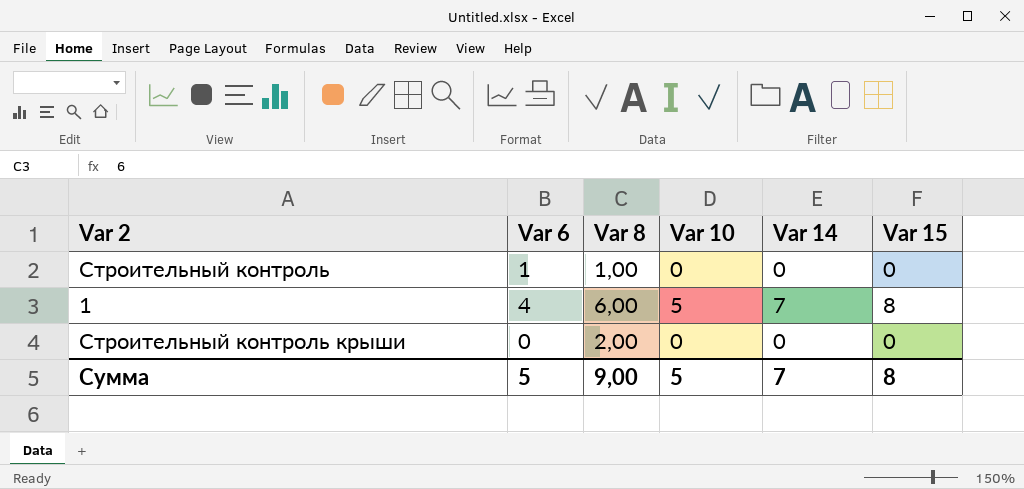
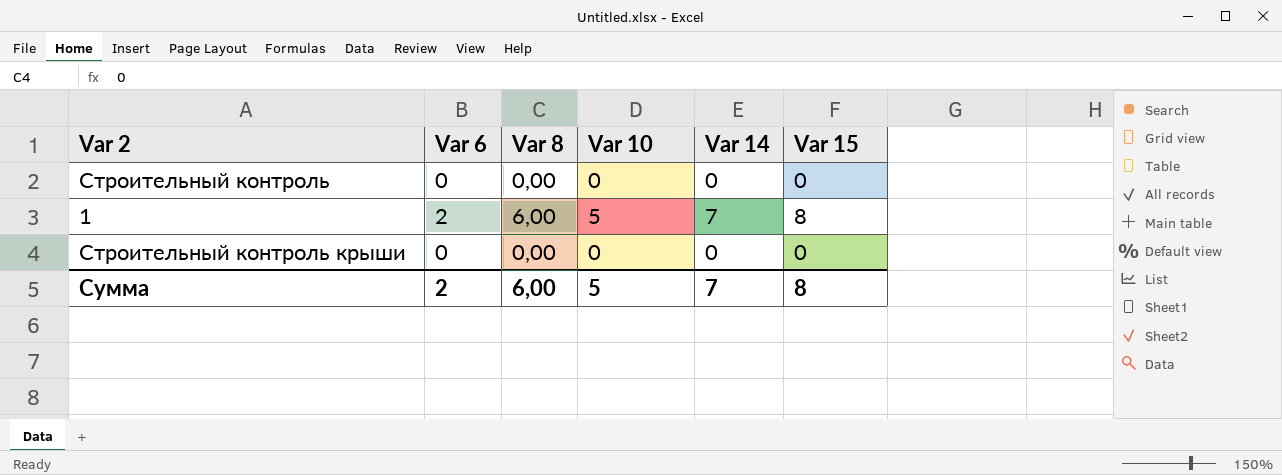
Строительный контроль | Var 6: 1 -> 0
Строительный контроль | Var 8: 1,00 -> 0,00
1 | Var 6: 4 -> 2
Строительный контроль крыши | Var 8: 2,00 -> 0,00
Сумма | Var 6: 5 -> 2
Сумма | Var 8: 9,00 -> 6,00

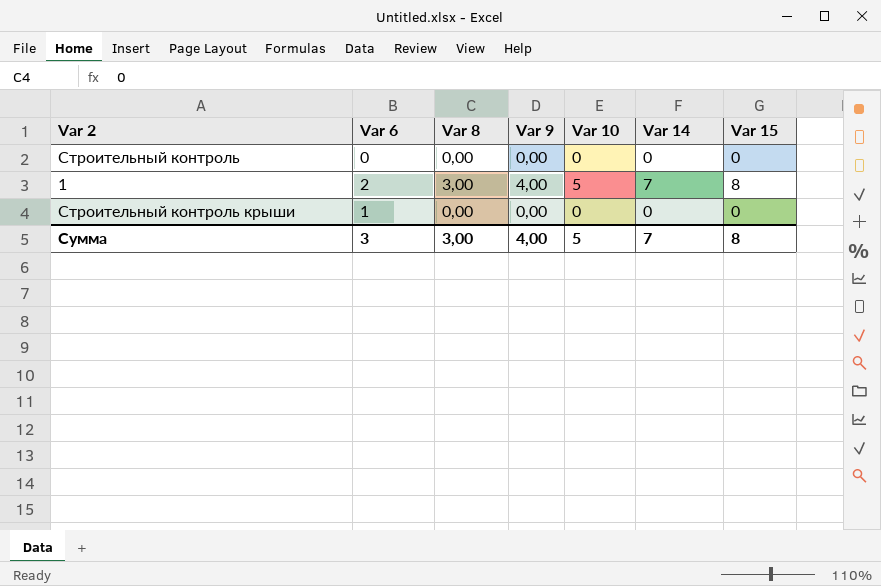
column Var 9 | position: none -> 4
1 | Var 8: 6,00 -> 3,00
Строительный контроль крыши | Var 6: 0 -> 1
Сумма | Var 6: 2 -> 3
Сумма | Var 8: 6,00 -> 3,00

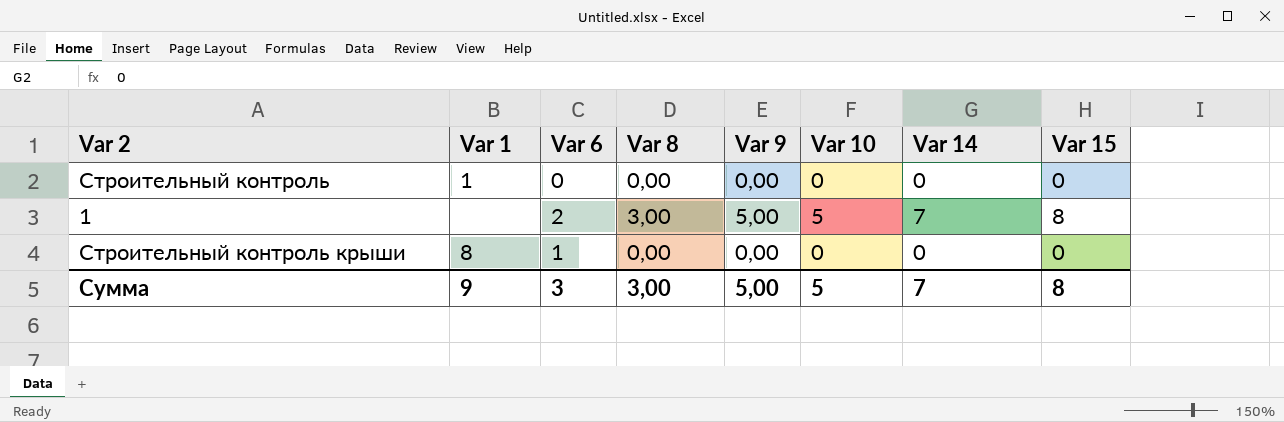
column Var 1 | position: none -> 2
1 | Var 9: 4,00 -> 5,00
Сумма | Var 9: 4,00 -> 5,00

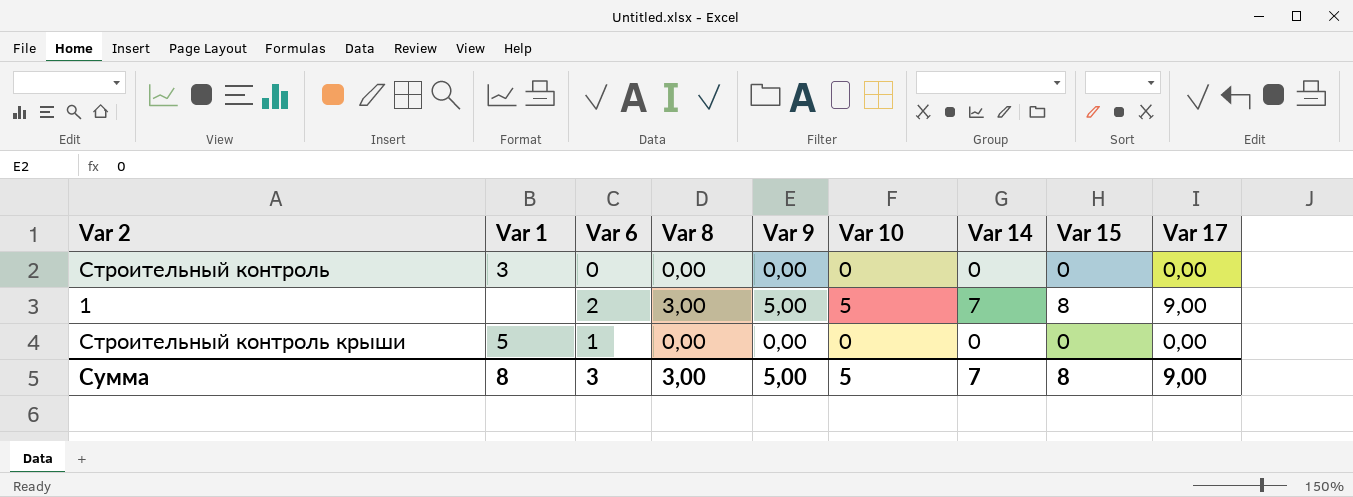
column Var 17 | position: none -> 9
Строительный контроль | Var 1: 1 -> 3
Строительный контроль крыши | Var 1: 8 -> 5
Сумма | Var 1: 9 -> 8

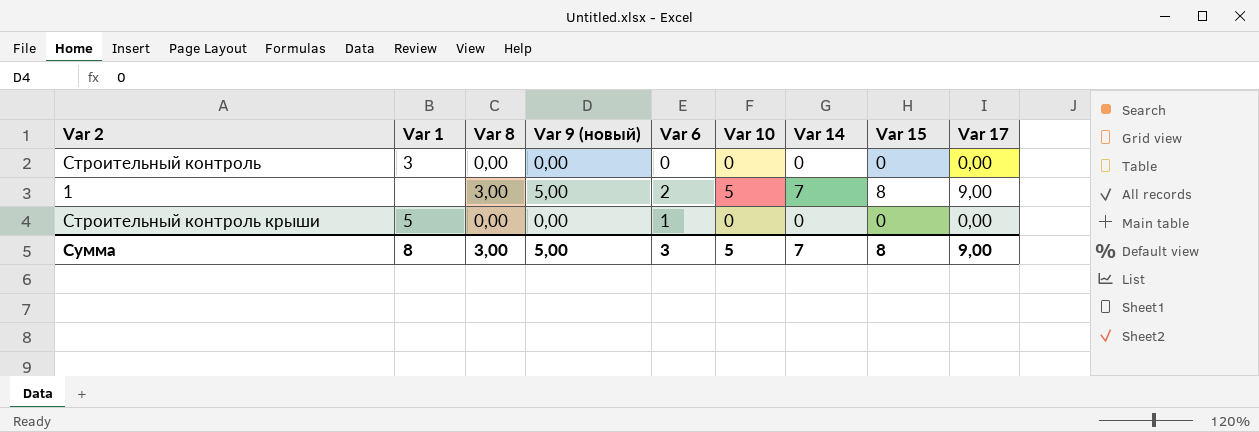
column name: Var 9 -> Var 9 (новый)
column Var 6 | position: 3 -> 5

